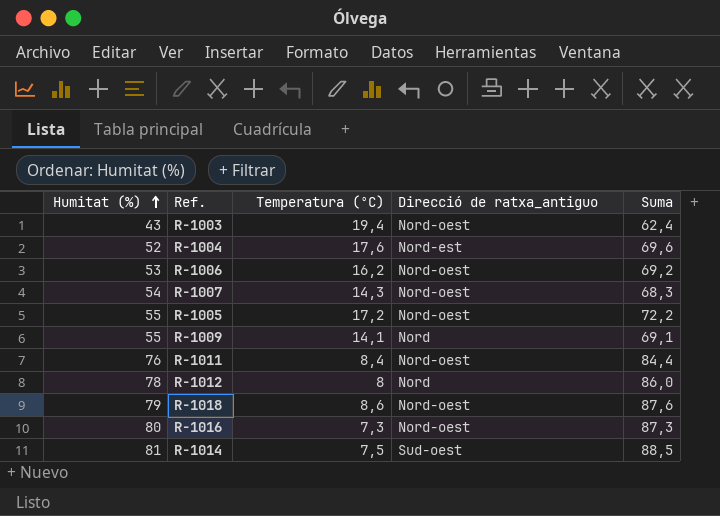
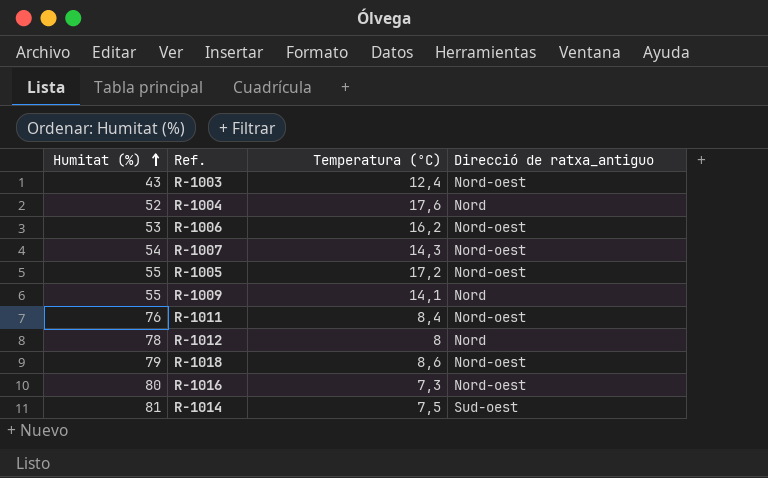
column Suma | formula: [Humitat (%)] + [Temperatura (ºC)] -> none
R-1003 | Temperatura (ºC): 19,4 -> 12,4
R-1004 | Direcció de ratxa_antiguo: Nord-est -> Nord

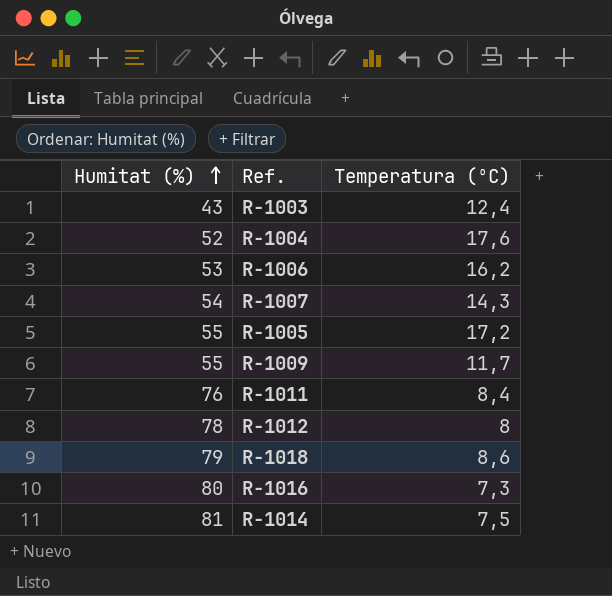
column Direcció de ratxa_antiguo | position: 4 -> none
R-1009 | Temperatura (ºC): 14,1 -> 11,7

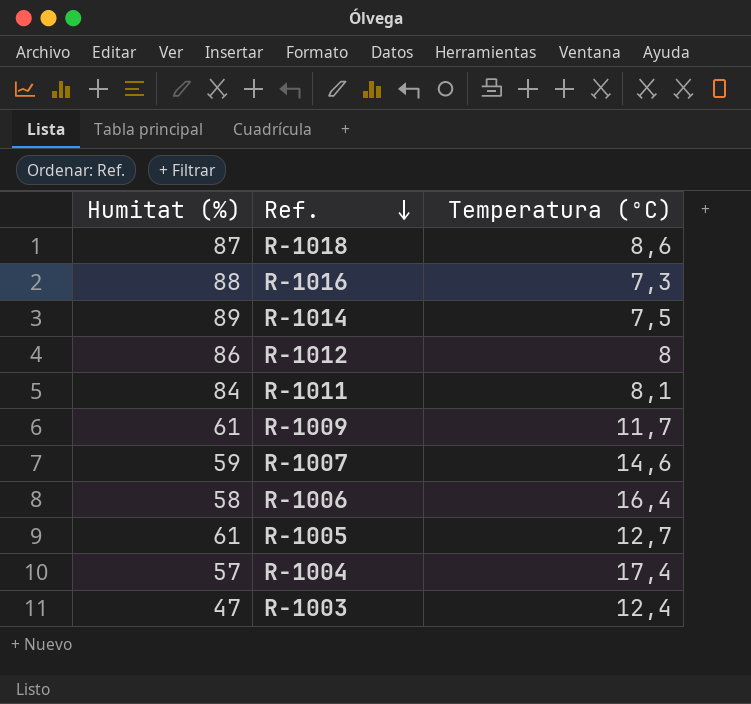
row order: Humitat (%) ascending -> Ref. descending
R-1018 | Humitat (%): 79 -> 87
R-1016 | Humitat (%): 80 -> 88
R-1014 | Humitat (%): 81 -> 89
R-1012 | Humitat (%): 78 -> 86
R-1011 | Humitat (%): 76 -> 84
R-1011 | Temperatura (ºC): 8,4 -> 8,1
R-1009 | Humitat (%): 55 -> 61
R-1007 | Humitat (%): 54 -> 59
R-1007 | Temperatura (ºC): 14,3 -> 14,6
R-1006 | Humitat (%): 53 -> 58
R-1006 | Temperatura (ºC): 16,2 -> 16,4
R-1005 | Humitat (%): 55 -> 61
R-1005 | Temperatura (ºC): 17,2 -> 12,7
R-1004 | Humitat (%): 52 -> 57
R-1004 | Temperatura (ºC): 17,6 -> 17,4
R-1003 | Humitat (%): 43 -> 47

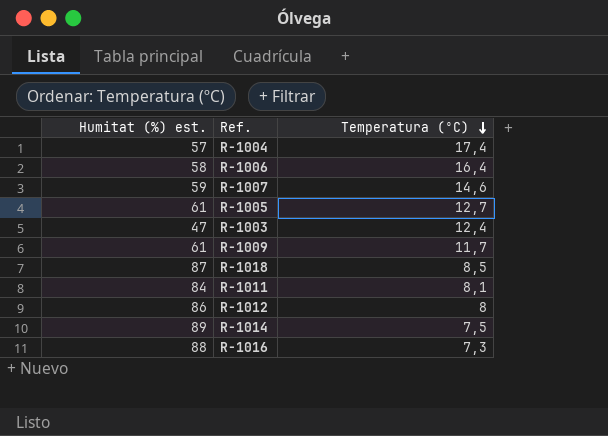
row order: Ref. descending -> Temperatura (ºC) descending
column name: Humitat (%) -> Humitat (%) est.
R-1018 | Temperatura (ºC): 8,6 -> 8,5

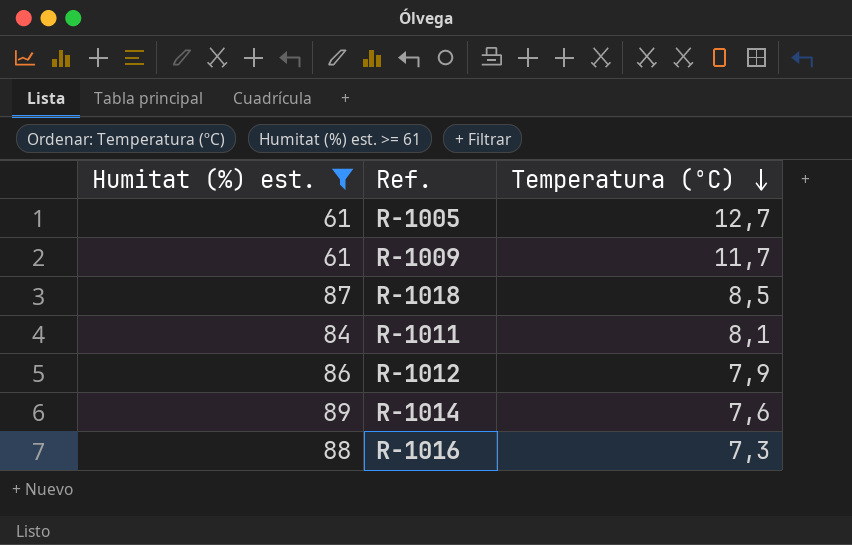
filter: none -> Humitat (%) est. >= 61
R-1012 | Temperatura (ºC): 8 -> 7,9
R-1014 | Temperatura (ºC): 7,5 -> 7,6

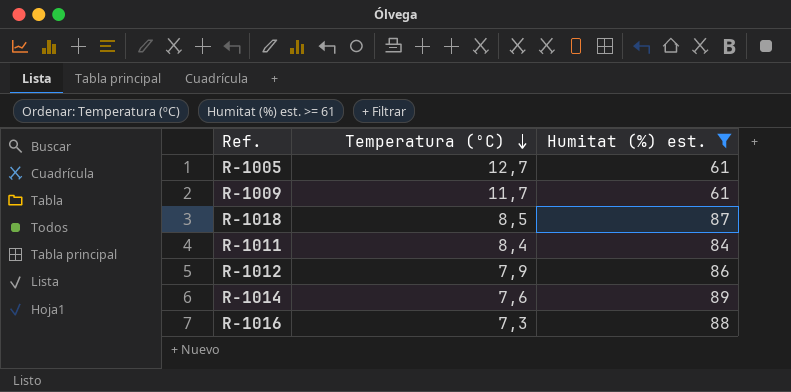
column Humitat (%) est. | position: 1 -> 3
R-1011 | Temperatura (ºC): 8,1 -> 8,4

